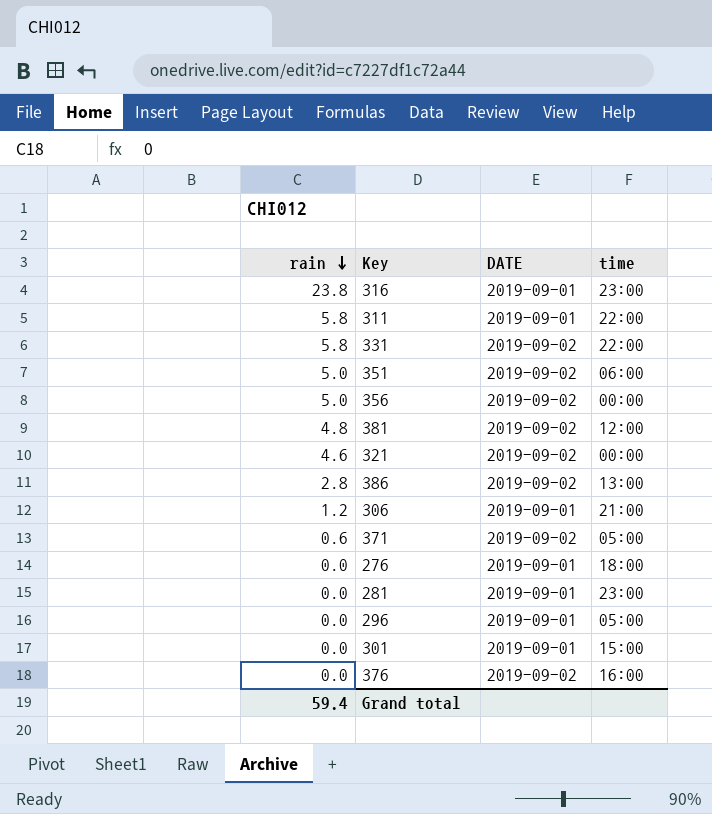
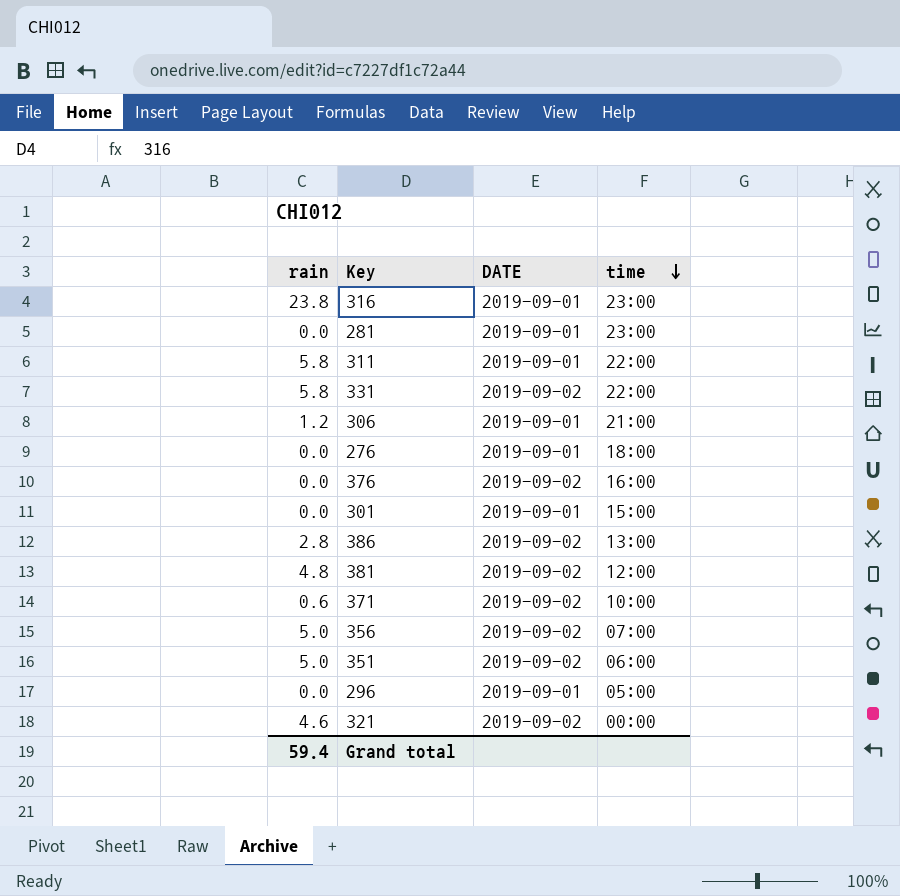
row order: rain descending -> time descending
371 | time: 05:00 -> 10:00
356 | time: 00:00 -> 07:00

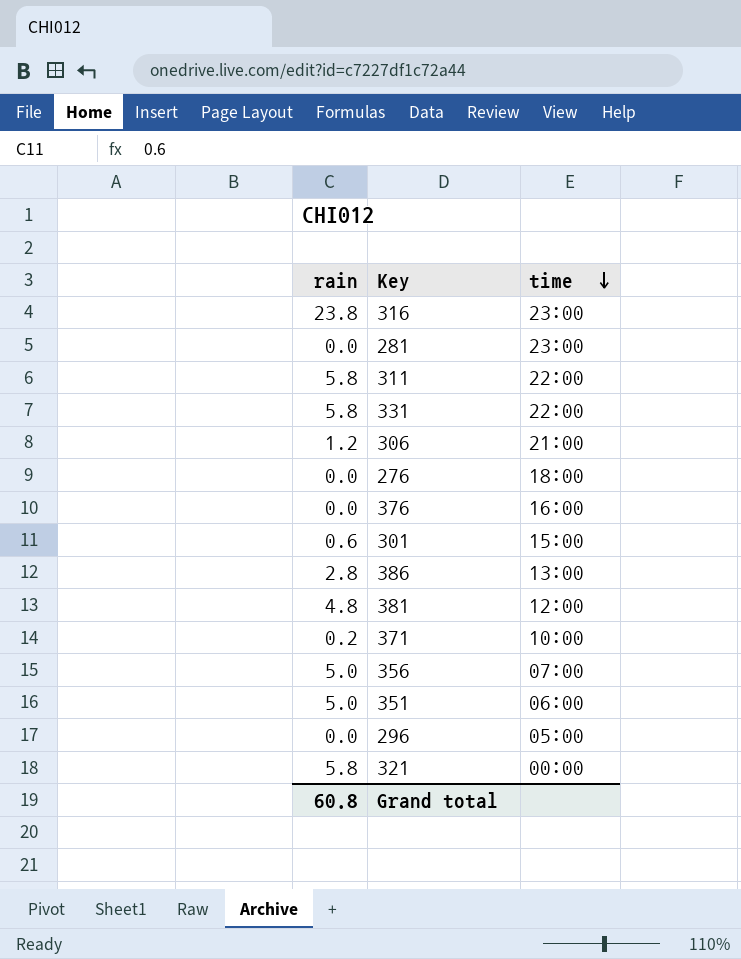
column DATE | position: 3 -> none
301 | rain: 0.0 -> 0.6
371 | rain: 0.6 -> 0.2
321 | rain: 4.6 -> 5.8
Grand total | rain: 59.4 -> 60.8

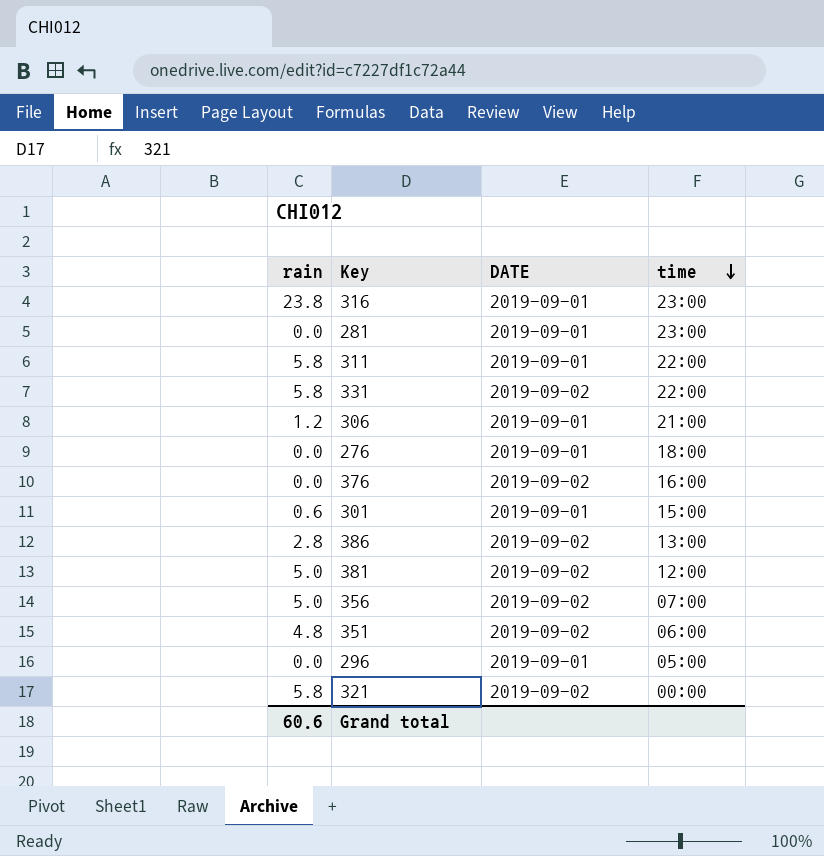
column DATE | position: none -> 3
row 371: 0.2 | 10:00 -> none
381 | rain: 4.8 -> 5.0
351 | rain: 5.0 -> 4.8
Grand total | rain: 60.8 -> 60.6

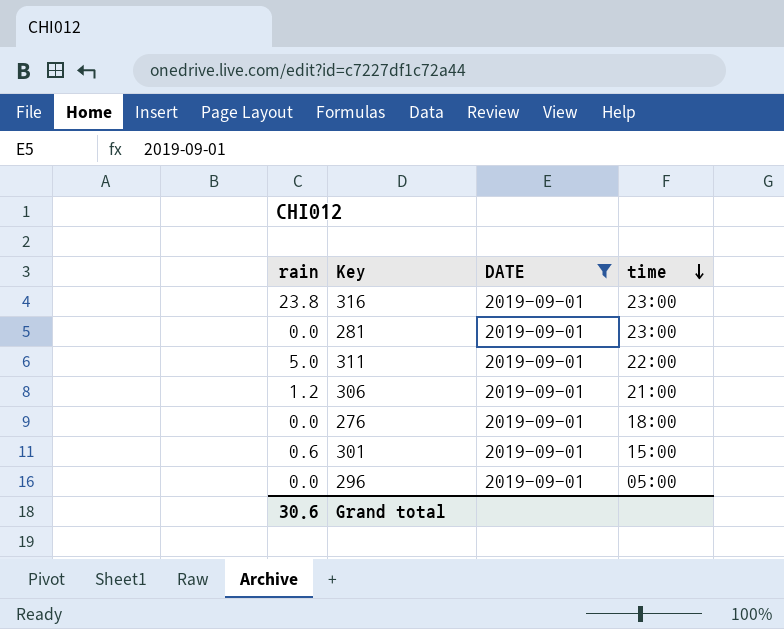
filter: none -> DATE = 2019-09-01
311 | rain: 5.8 -> 5.0
Grand total | rain: 60.6 -> 30.6

